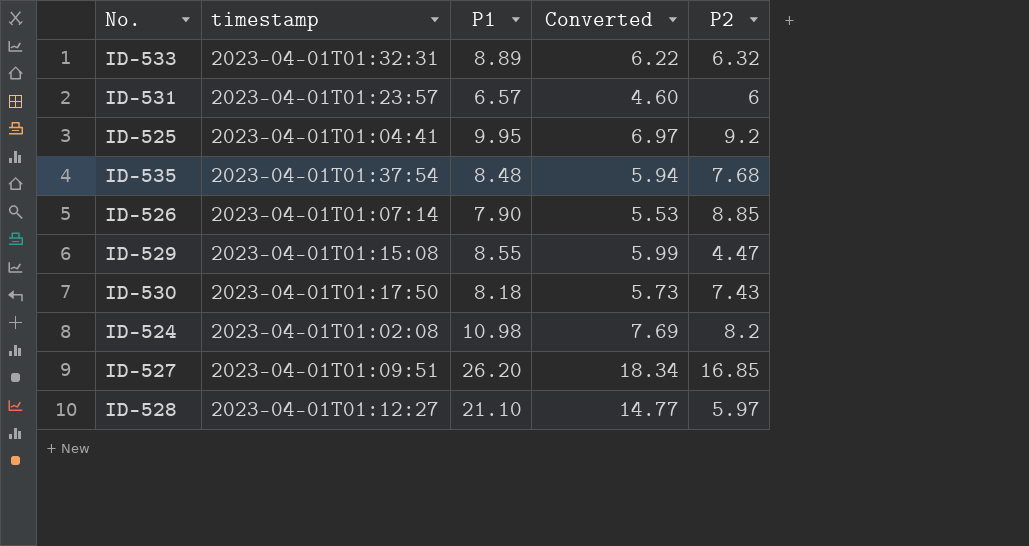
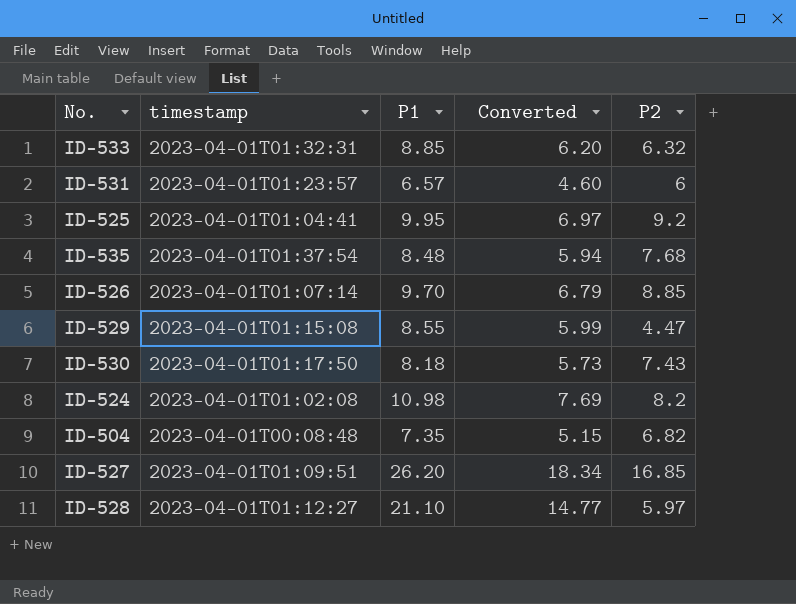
ID-533 | P1: 8.89 -> 8.85
ID-533 | Converted: 6.22 -> 6.20
ID-526 | P1: 7.90 -> 9.70
ID-526 | Converted: 5.53 -> 6.79
row ID-504: none -> 2023-04-01T00:08:48 | 7.35 | 5.15 | 6.82

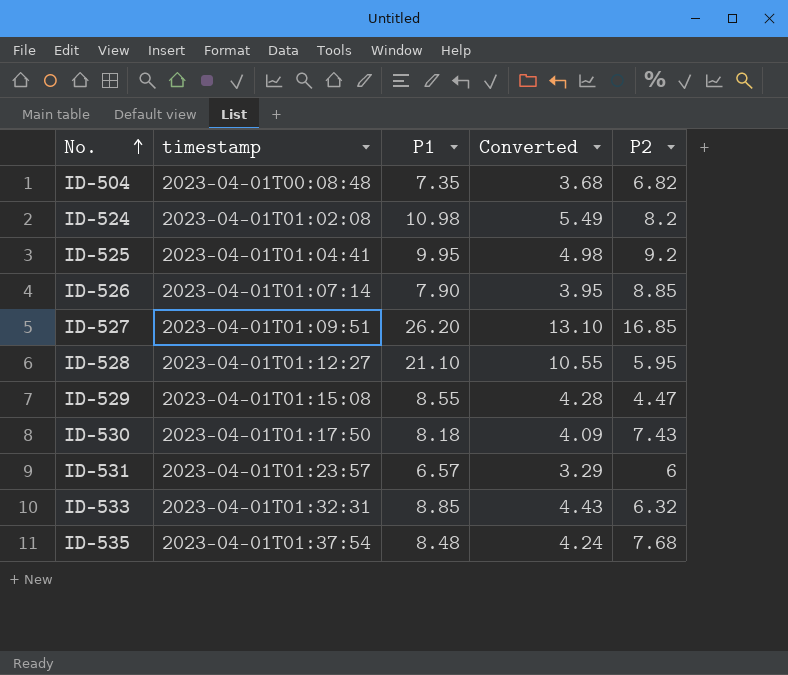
row order: none -> No. ascending
column Converted | formula: [P1] * 0.7 -> [P1] * 0.5
ID-526 | P1: 9.70 -> 7.90
ID-528 | P2: 5.97 -> 5.95

